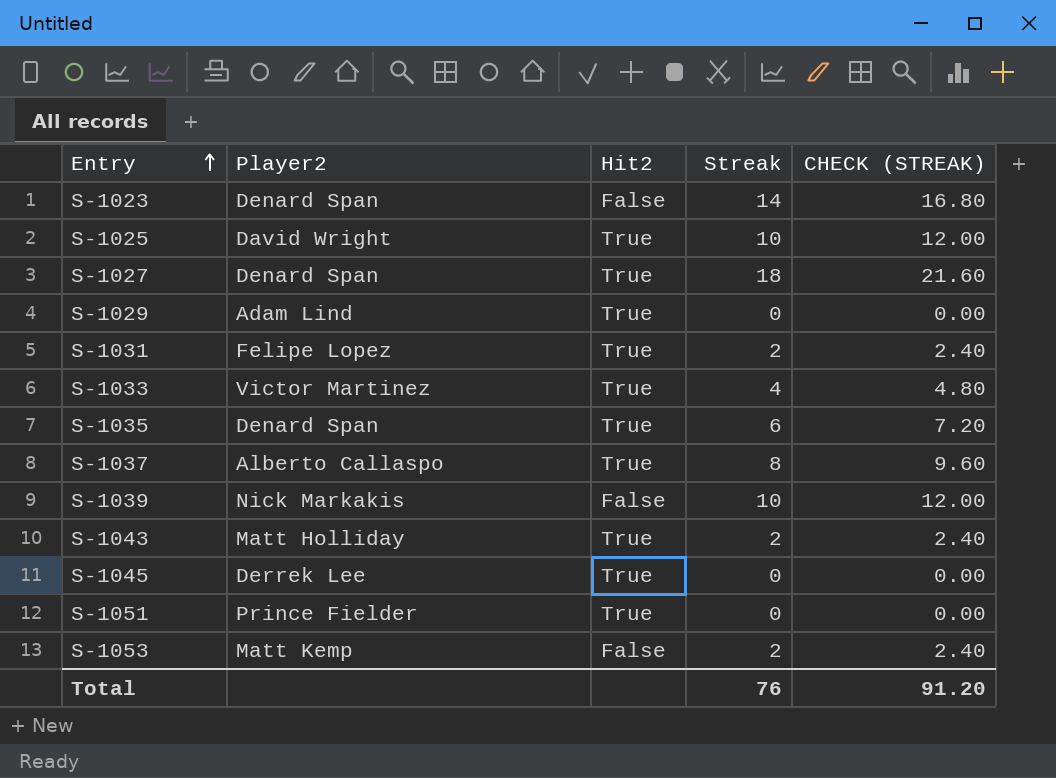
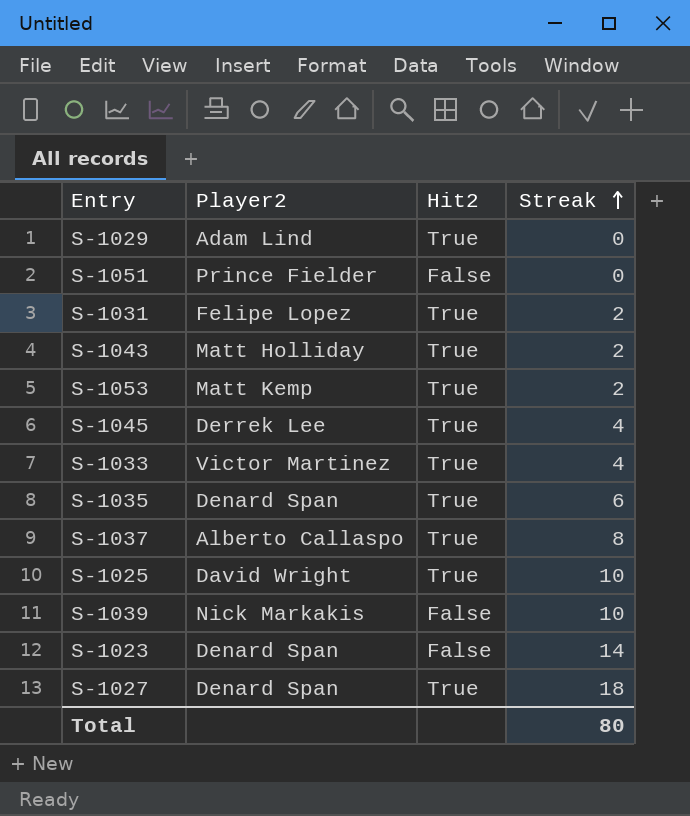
row order: Entry ascending -> Streak ascending
column CHECK (STREAK) | formula: [Streak] * 1.2 -> none
S-1051 | Hit2: True -> False
S-1053 | Hit2: False -> True
S-1045 | Streak: 0 -> 4
Total | Streak: 76 -> 80

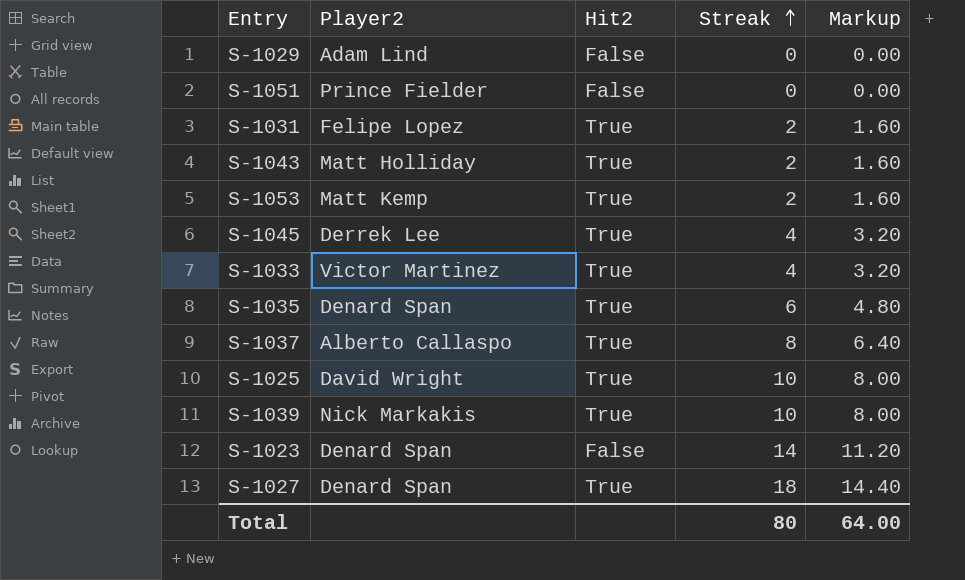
column Markup | formula: none -> [Streak] * 0.8
S-1029 | Hit2: True -> False
S-1039 | Hit2: False -> True

